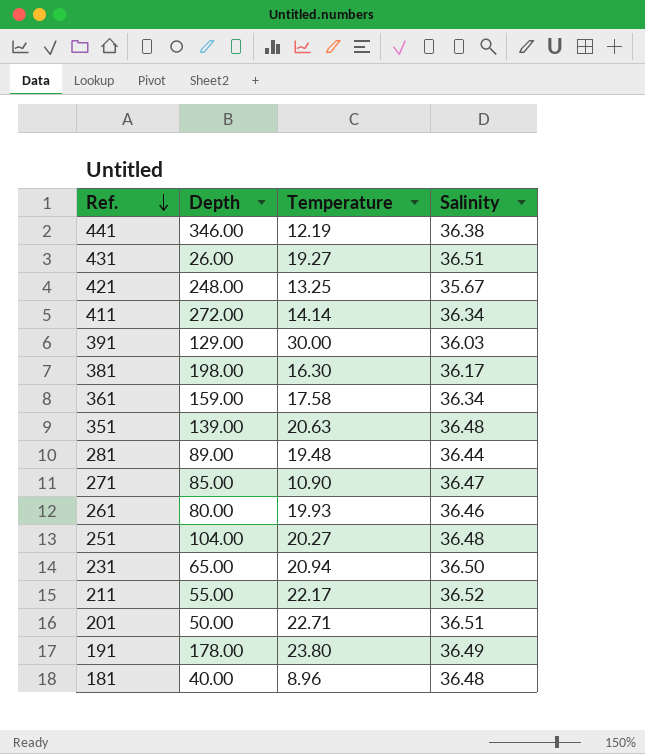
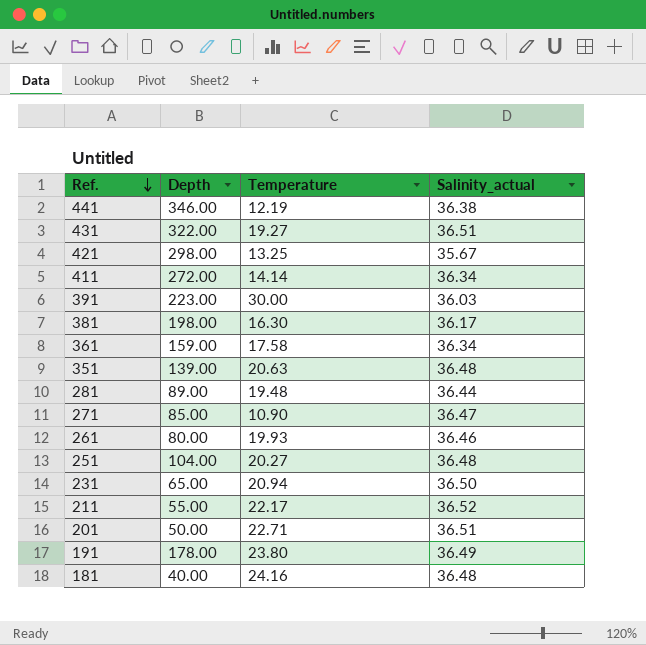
column name: Salinity -> Salinity_actual
431 | Depth: 26.00 -> 322.00
421 | Depth: 248.00 -> 298.00
391 | Depth: 129.00 -> 223.00
181 | Temperature: 8.96 -> 24.16

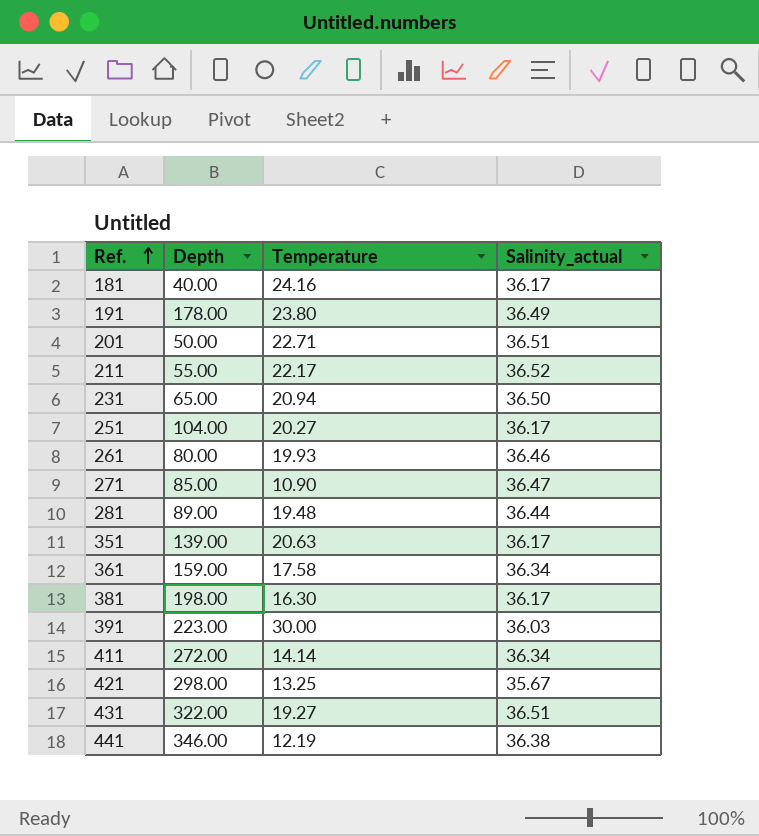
row order: Ref. descending -> Ref. ascending
181 | Salinity_actual: 36.48 -> 36.17
251 | Salinity_actual: 36.48 -> 36.17
351 | Salinity_actual: 36.48 -> 36.17

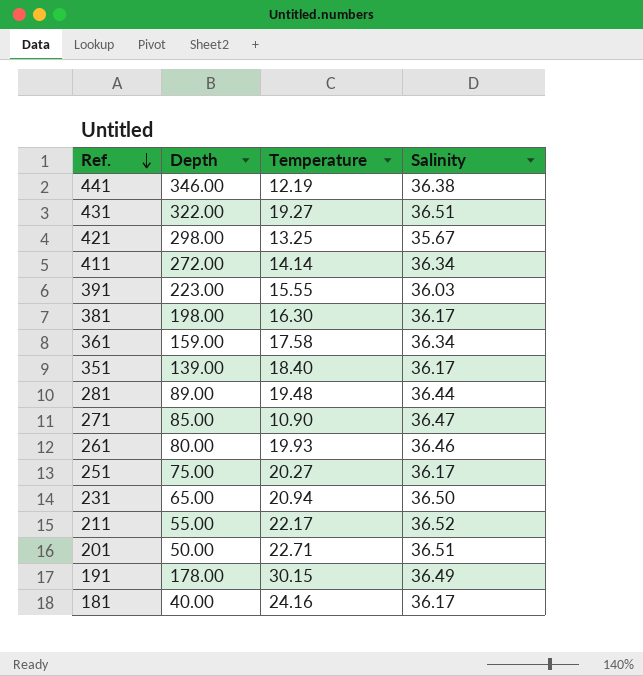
row order: Ref. ascending -> Ref. descending
column name: Salinity_actual -> Salinity
391 | Temperature: 30.00 -> 15.55
351 | Temperature: 20.63 -> 18.40
251 | Depth: 104.00 -> 75.00
191 | Temperature: 23.80 -> 30.15

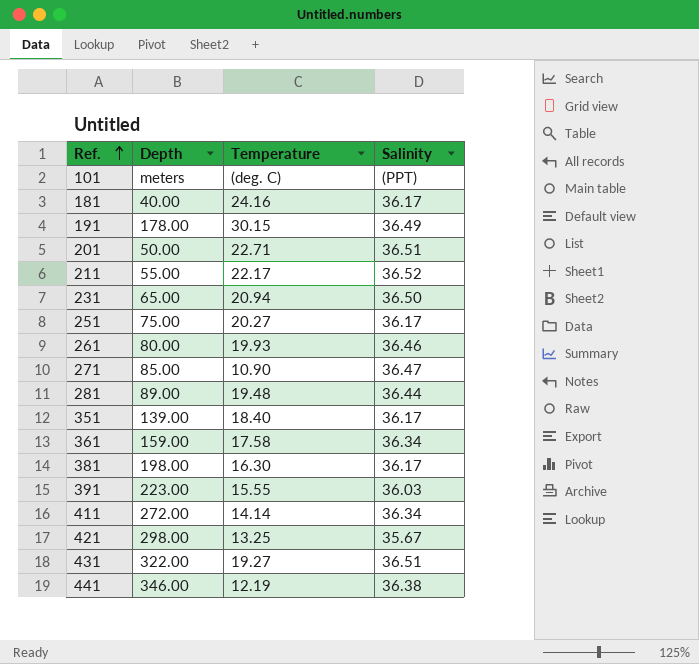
row order: Ref. descending -> Ref. ascending
row 101: none -> meters | (deg. C) | (PPT)

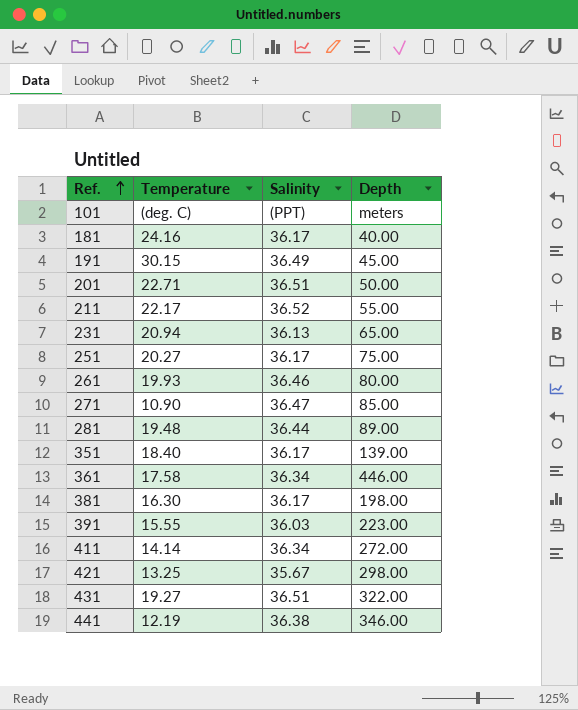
column Depth | position: 2 -> 4
191 | Depth: 178.00 -> 45.00
231 | Salinity: 36.50 -> 36.13
361 | Depth: 159.00 -> 446.00

